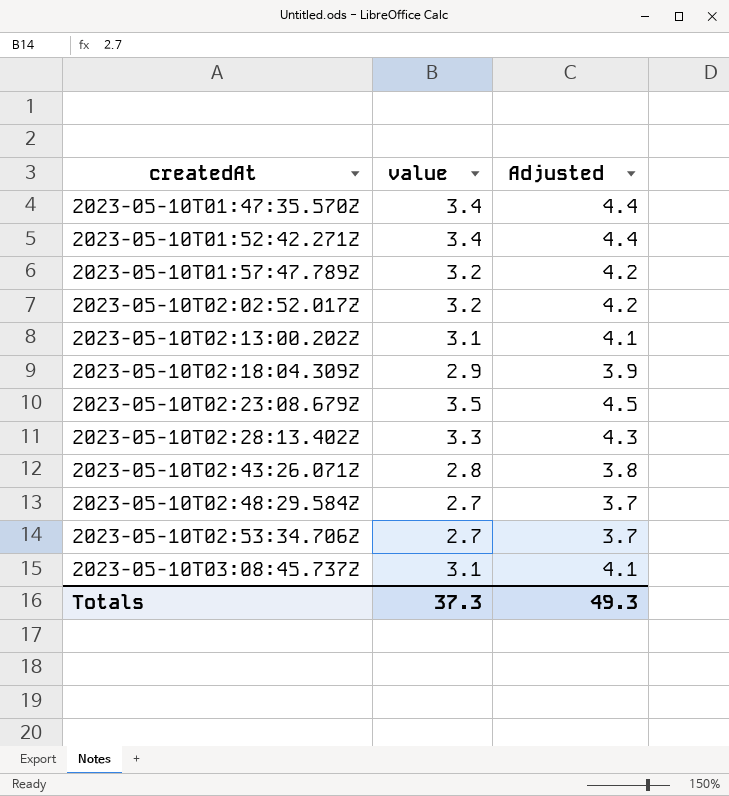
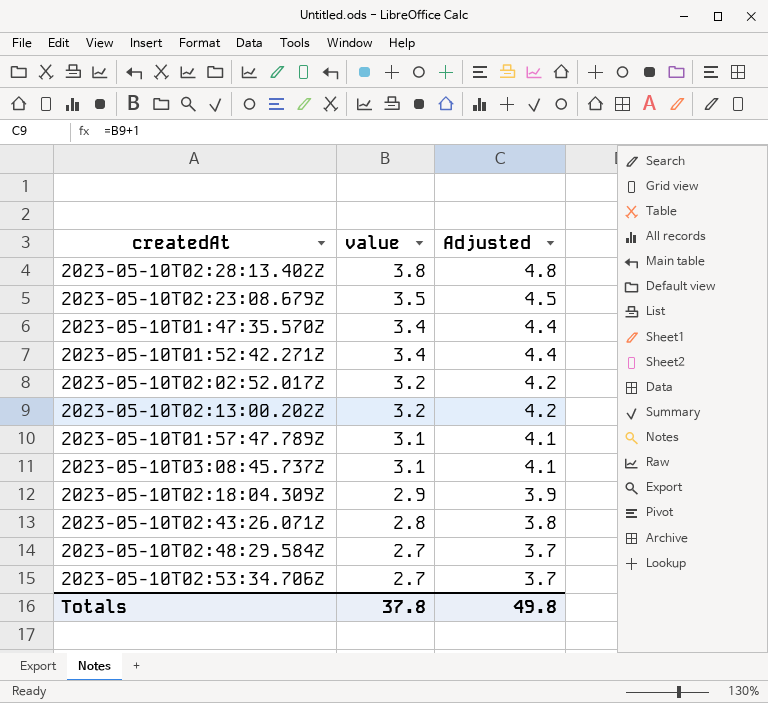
row order: createdAt ascending -> value descending
2023-05-10T02:28:13.402Z | value: 3.3 -> 3.8
2023-05-10T02:28:13.402Z | Adjusted: 4.3 -> 4.8
2023-05-10T02:13:00.202Z | value: 3.1 -> 3.2
2023-05-10T02:13:00.202Z | Adjusted: 4.1 -> 4.2
2023-05-10T01:57:47.789Z | value: 3.2 -> 3.1
2023-05-10T01:57:47.789Z | Adjusted: 4.2 -> 4.1
Totals | value: 37.3 -> 37.8
Totals | Adjusted: 49.3 -> 49.8

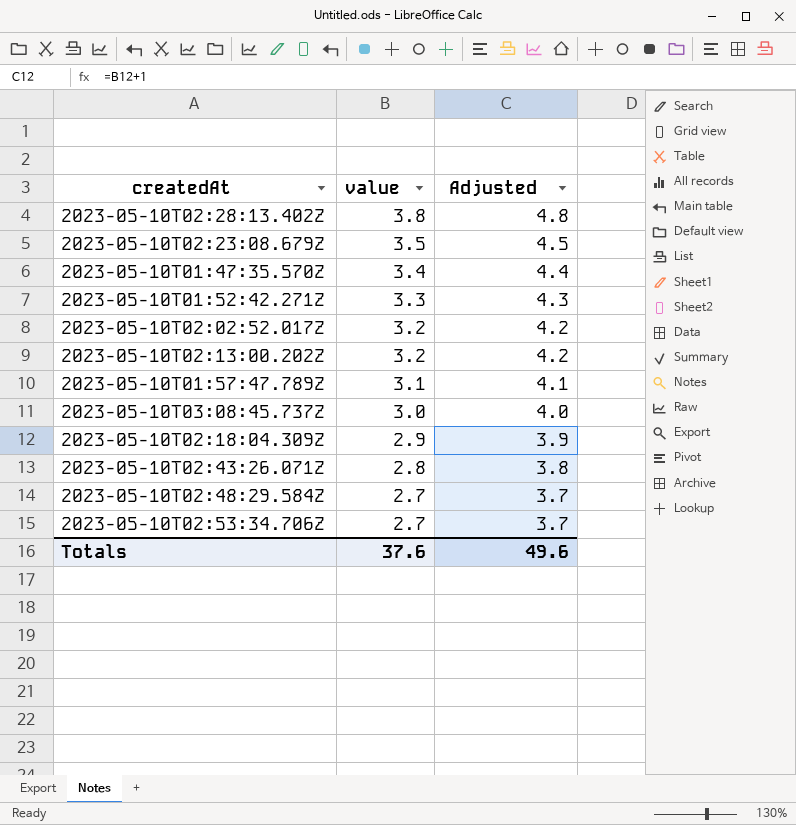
2023-05-10T01:52:42.271Z | value: 3.4 -> 3.3
2023-05-10T01:52:42.271Z | Adjusted: 4.4 -> 4.3
2023-05-10T03:08:45.737Z | value: 3.1 -> 3.0
2023-05-10T03:08:45.737Z | Adjusted: 4.1 -> 4.0
Totals | value: 37.8 -> 37.6
Totals | Adjusted: 49.8 -> 49.6

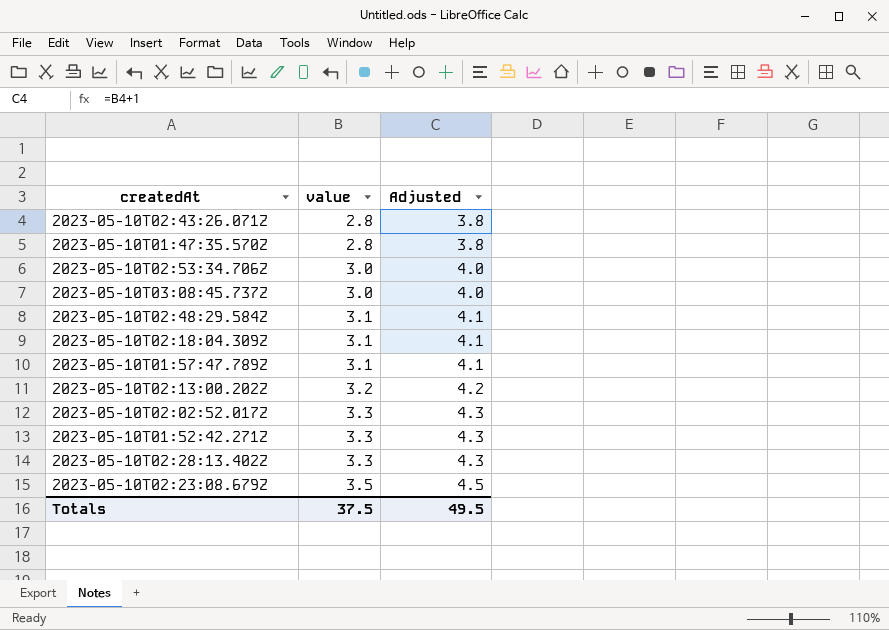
row order: value descending -> value ascending
2023-05-10T01:47:35.570Z | value: 3.4 -> 2.8
2023-05-10T01:47:35.570Z | Adjusted: 4.4 -> 3.8
2023-05-10T02:53:34.706Z | value: 2.7 -> 3.0
2023-05-10T02:53:34.706Z | Adjusted: 3.7 -> 4.0
2023-05-10T02:48:29.584Z | value: 2.7 -> 3.1
2023-05-10T02:48:29.584Z | Adjusted: 3.7 -> 4.1
2023-05-10T02:18:04.309Z | value: 2.9 -> 3.1
2023-05-10T02:18:04.309Z | Adjusted: 3.9 -> 4.1
2023-05-10T02:02:52.017Z | value: 3.2 -> 3.3
2023-05-10T02:02:52.017Z | Adjusted: 4.2 -> 4.3
2023-05-10T02:28:13.402Z | value: 3.8 -> 3.3
2023-05-10T02:28:13.402Z | Adjusted: 4.8 -> 4.3
Totals | value: 37.6 -> 37.5
Totals | Adjusted: 49.6 -> 49.5

